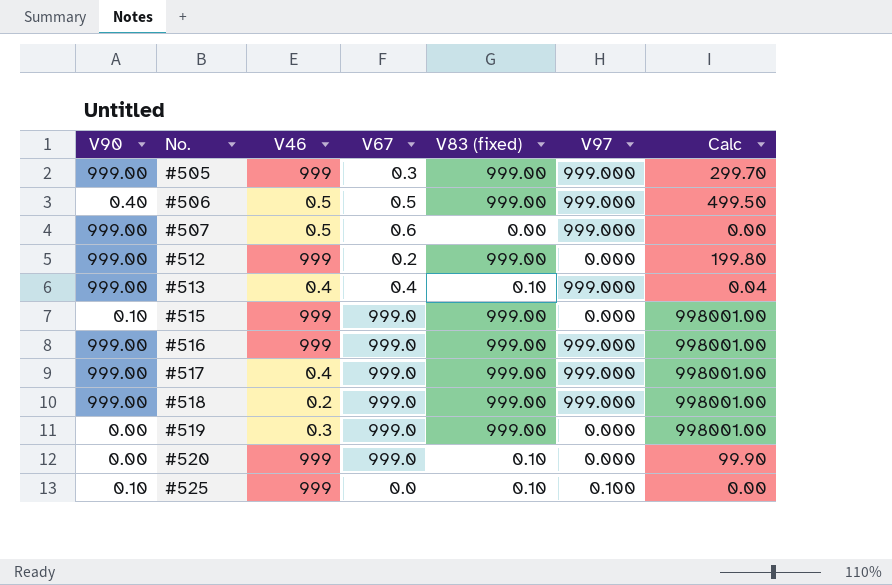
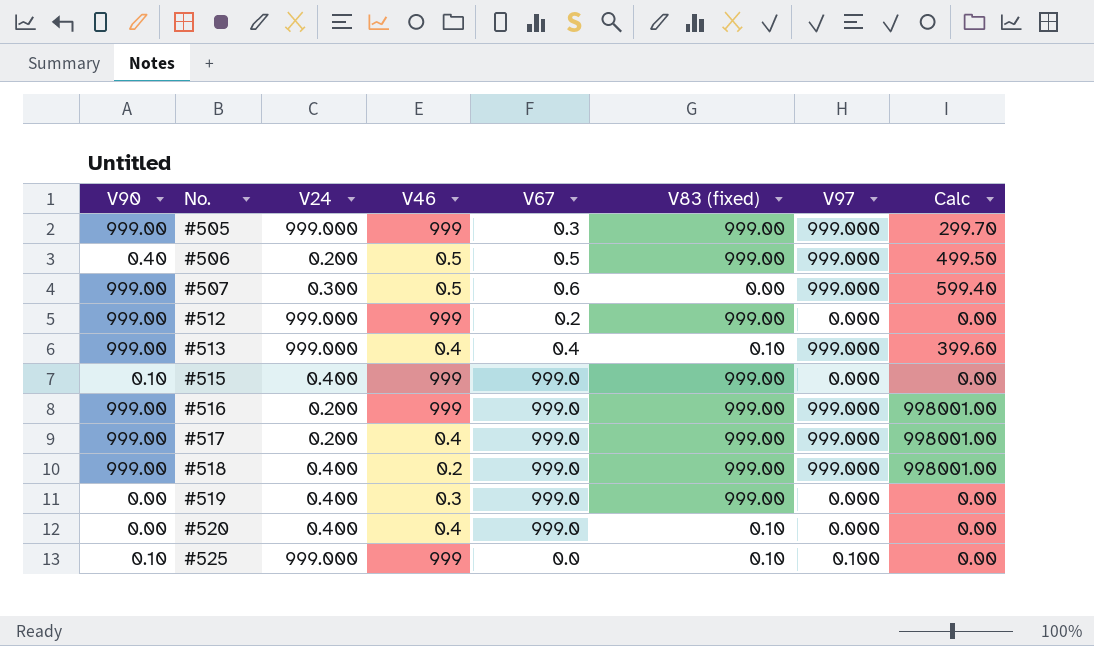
column V24 | position: none -> 3
column Calc | formula: [V67] * [V83 (fixed)] -> [V67] * [V97]
#520 | V46: 999 -> 0.4

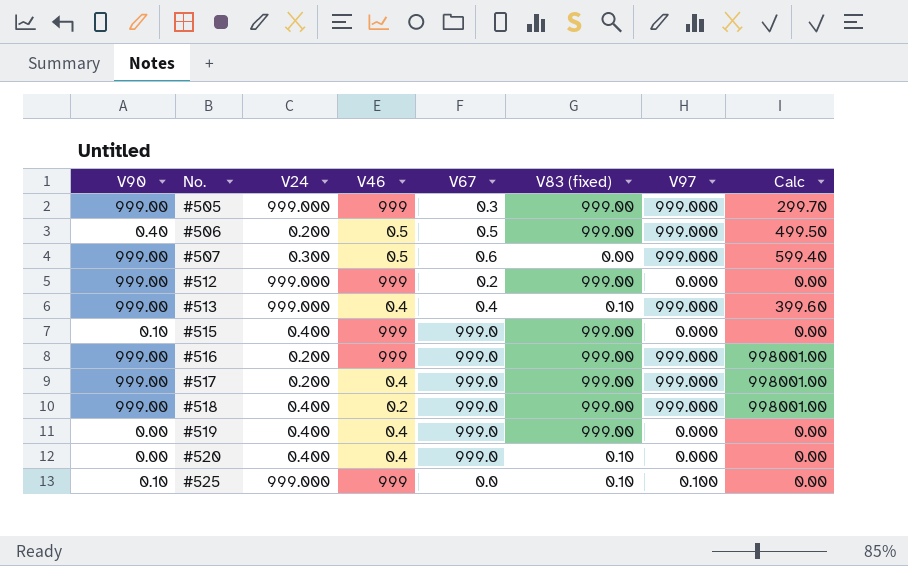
#519 | V46: 0.3 -> 0.4

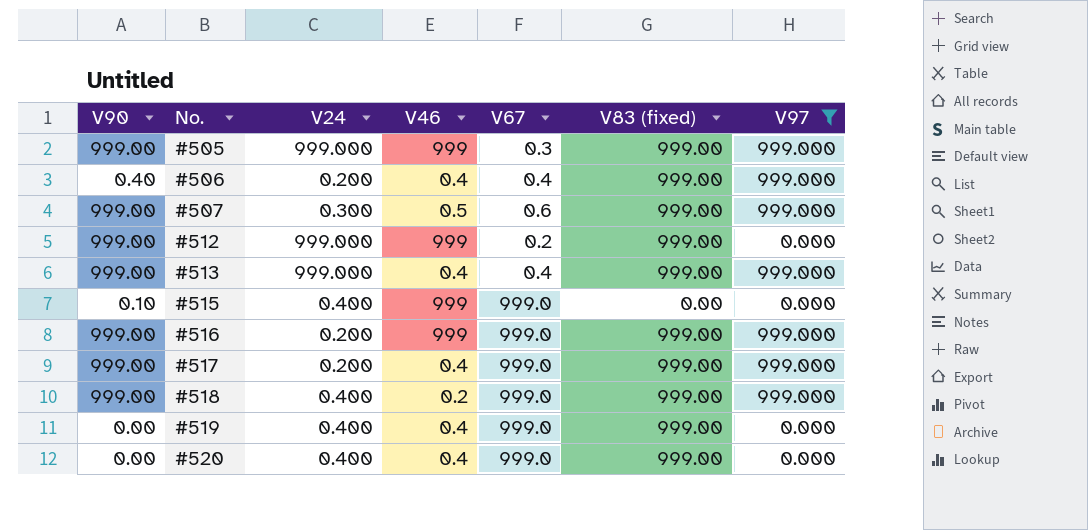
filter: none -> V97 != 0.100
column Calc | formula: [V67] * [V97] -> none
#506 | V46: 0.5 -> 0.4
#506 | V67: 0.5 -> 0.4
#507 | V83 (fixed): 0.00 -> 999.00
#513 | V83 (fixed): 0.10 -> 999.00
#515 | V83 (fixed): 999.00 -> 0.00
#520 | V83 (fixed): 0.10 -> 999.00

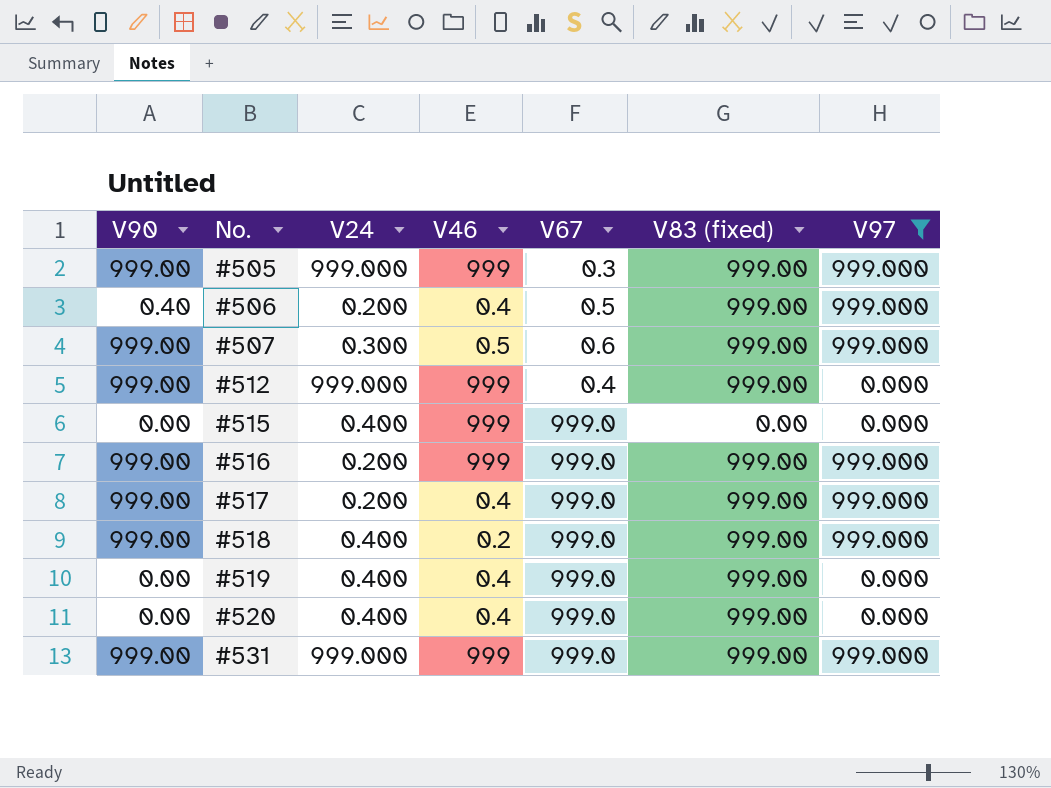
row #513: 999.00 | 999.000 | 0.4 | 0.4 | 999.00 | 999.000 -> none
#506 | V67: 0.4 -> 0.5
#512 | V67: 0.2 -> 0.4
#515 | V90: 0.10 -> 0.00
row #531: none -> 999.00 | 999.000 | 999 | 999.0 | 999.00 | 999.000

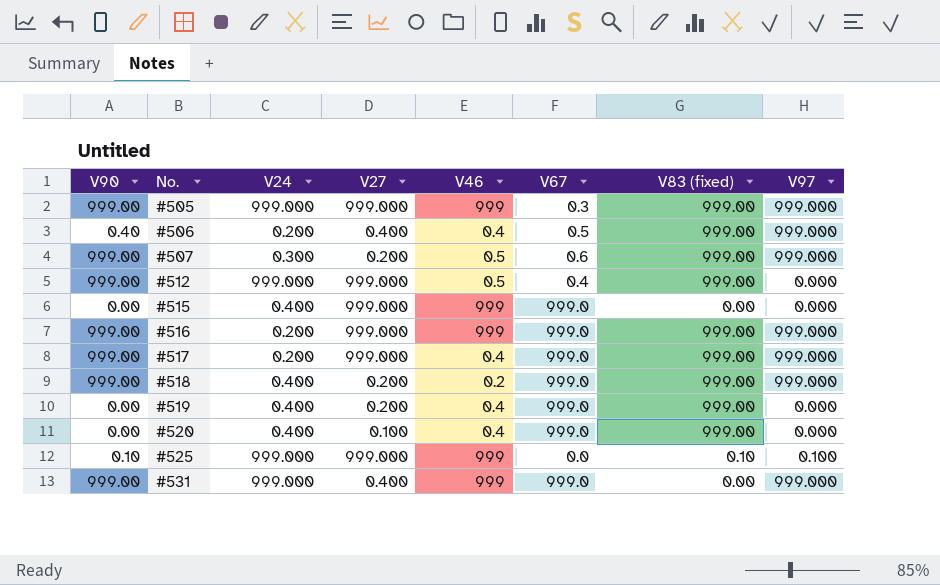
filter: V97 != 0.100 -> none
column V27 | position: none -> 4
#512 | V46: 999 -> 0.5
#531 | V83 (fixed): 999.00 -> 0.00

